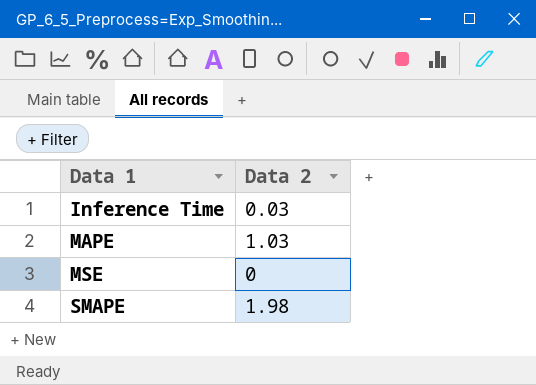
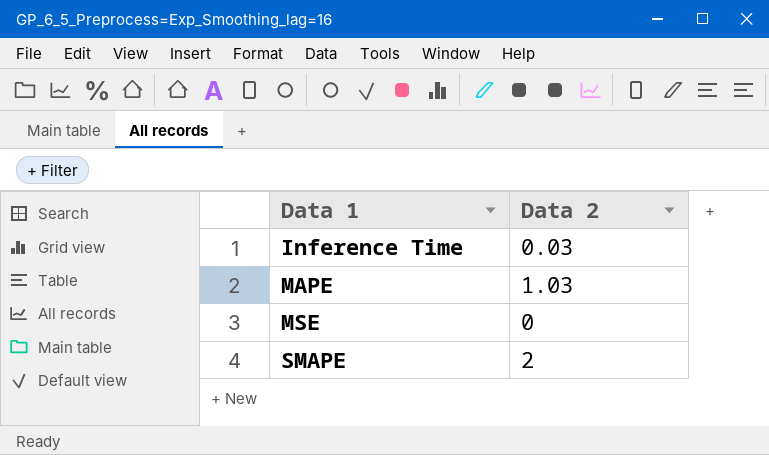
SMAPE | Data 2: 1.98 -> 2

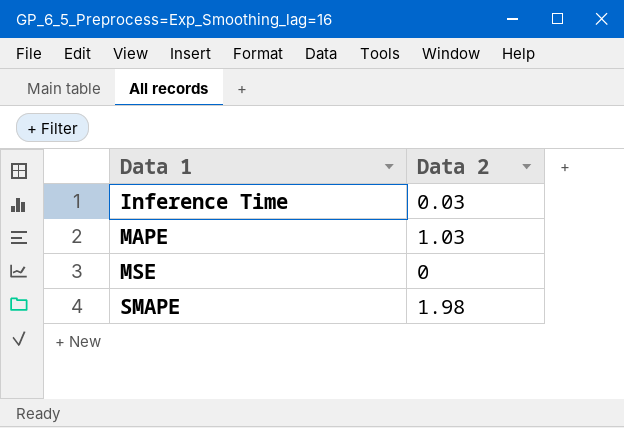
SMAPE | Data 2: 2 -> 1.98

